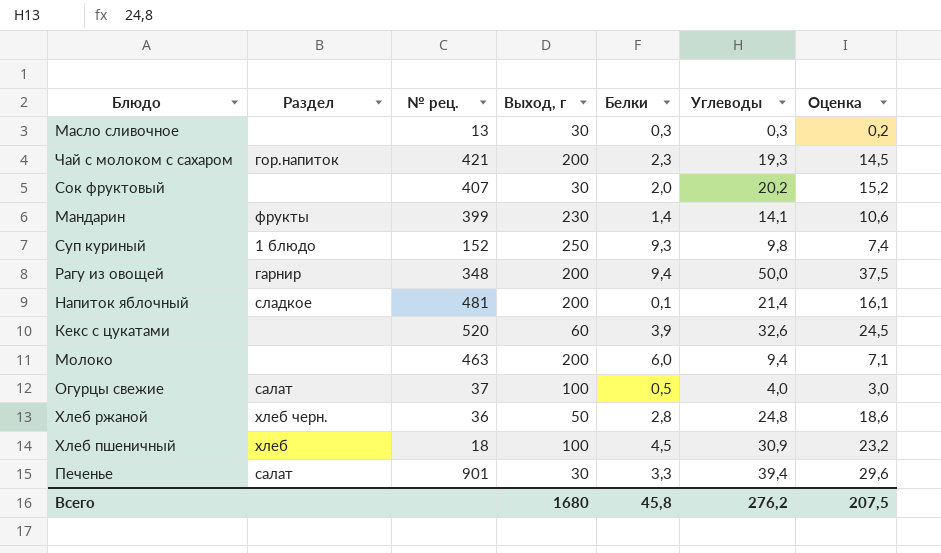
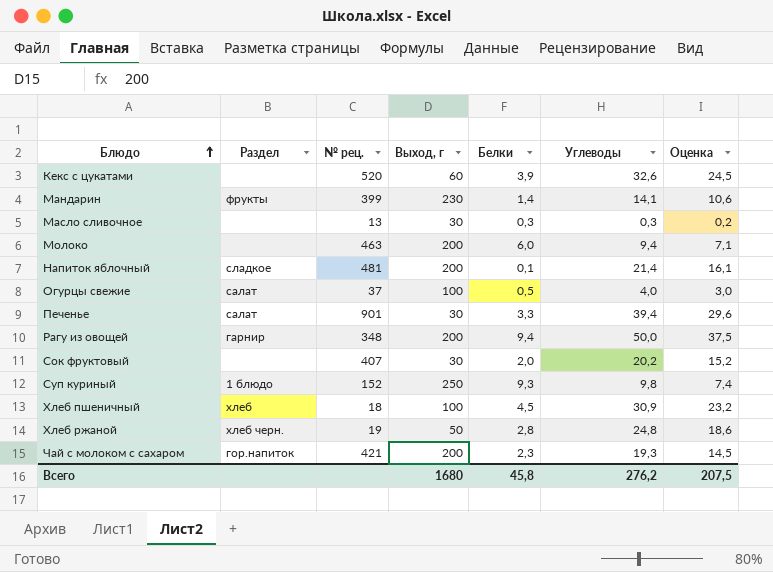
row order: none -> Блюдо ascending
Хлеб ржаной | № рец.: 36 -> 19

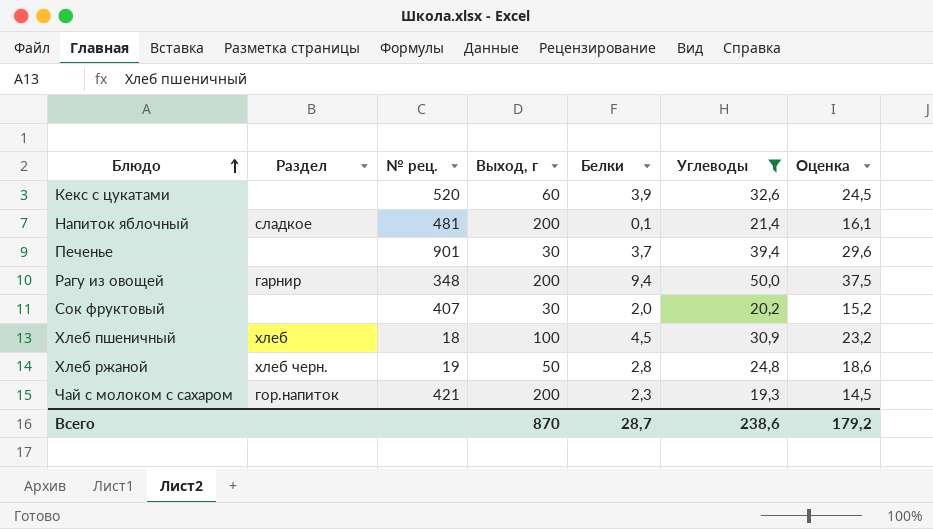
filter: none -> Углеводы >= 19,3
Печенье | Раздел: салат -> none
Печенье | Белки: 3,3 -> 3,7
Всего | Выход, г: 1680 -> 870
Всего | Белки: 45,8 -> 28,7
Всего | Углеводы: 276,2 -> 238,6
Всего | Оценка: 207,5 -> 179,2

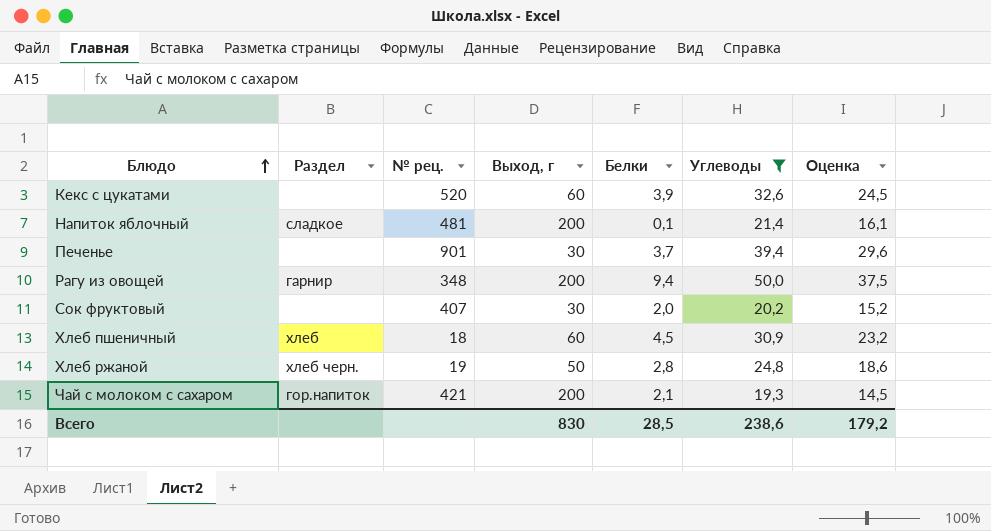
Хлеб пшеничный | Выход, г: 100 -> 60
Чай с молоком с сахаром | Белки: 2,3 -> 2,1
Всего | Выход, г: 870 -> 830
Всего | Белки: 28,7 -> 28,5

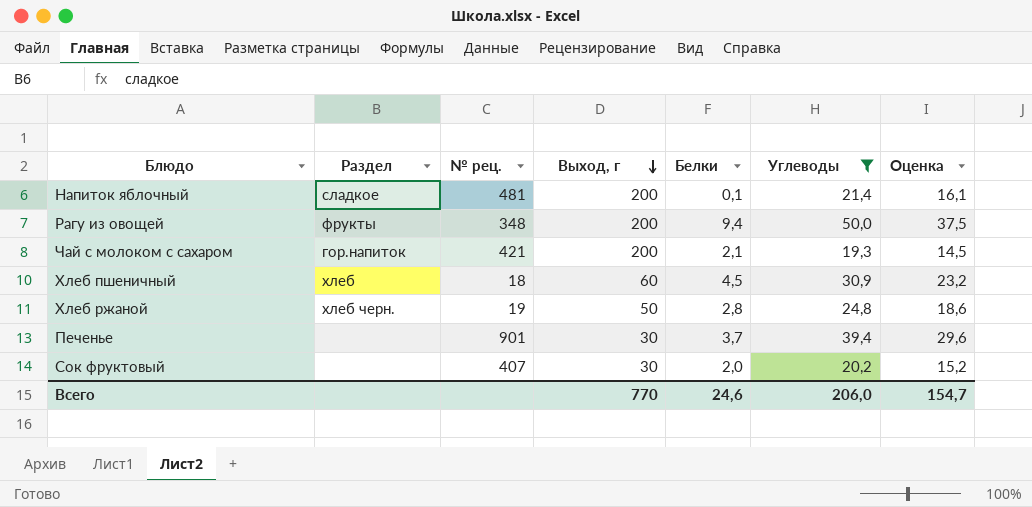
row order: Блюдо ascending -> Выход, г descending
row Кекс с цукатами: none | 520 | 60 | 3,9 | 32,6 | 24,5 -> none
Рагу из овощей | Раздел: гарнир -> фрукты
Всего | Выход, г: 830 -> 770
Всего | Белки: 28,5 -> 24,6
Всего | Углеводы: 238,6 -> 206,0
Всего | Оценка: 179,2 -> 154,7

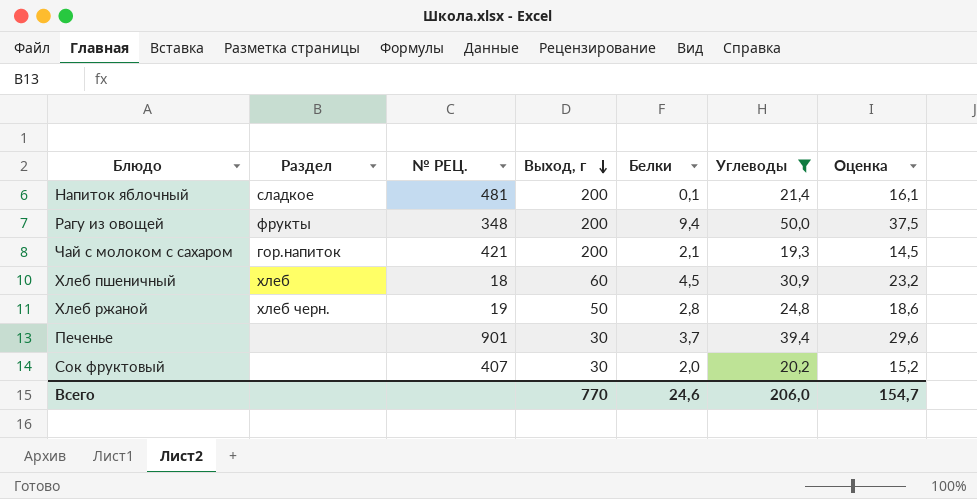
column name: № рец. -> № РЕЦ.

